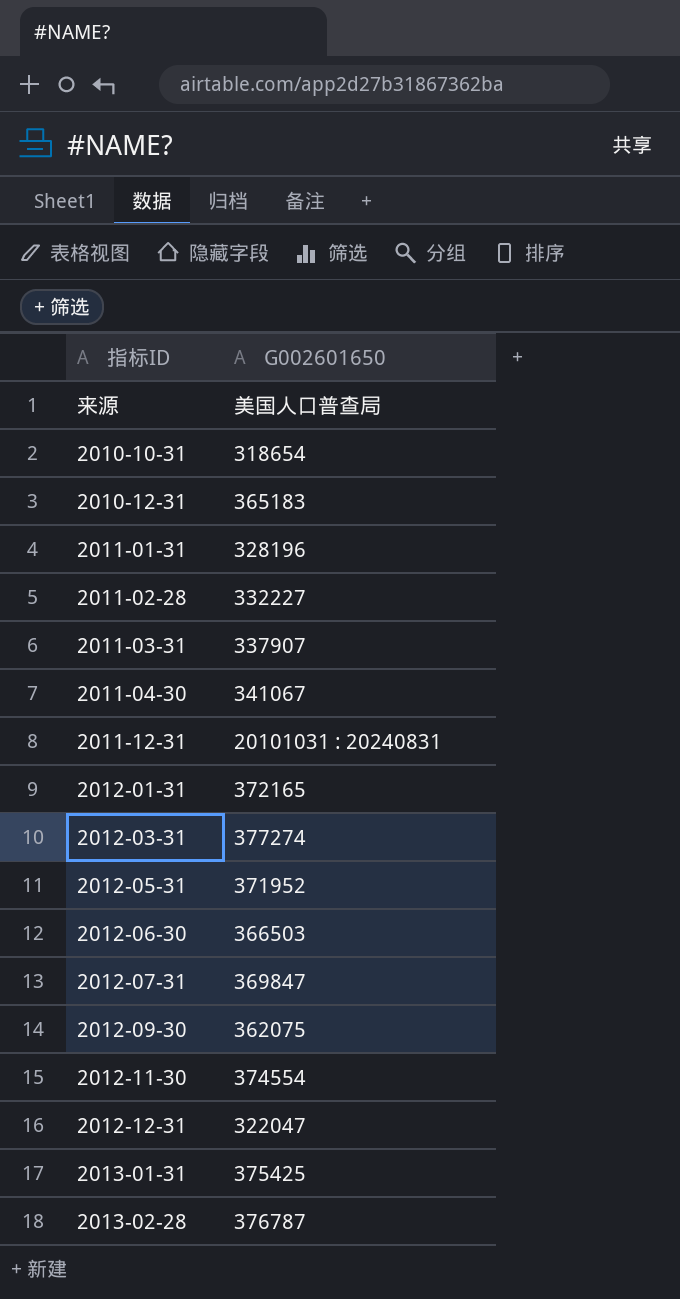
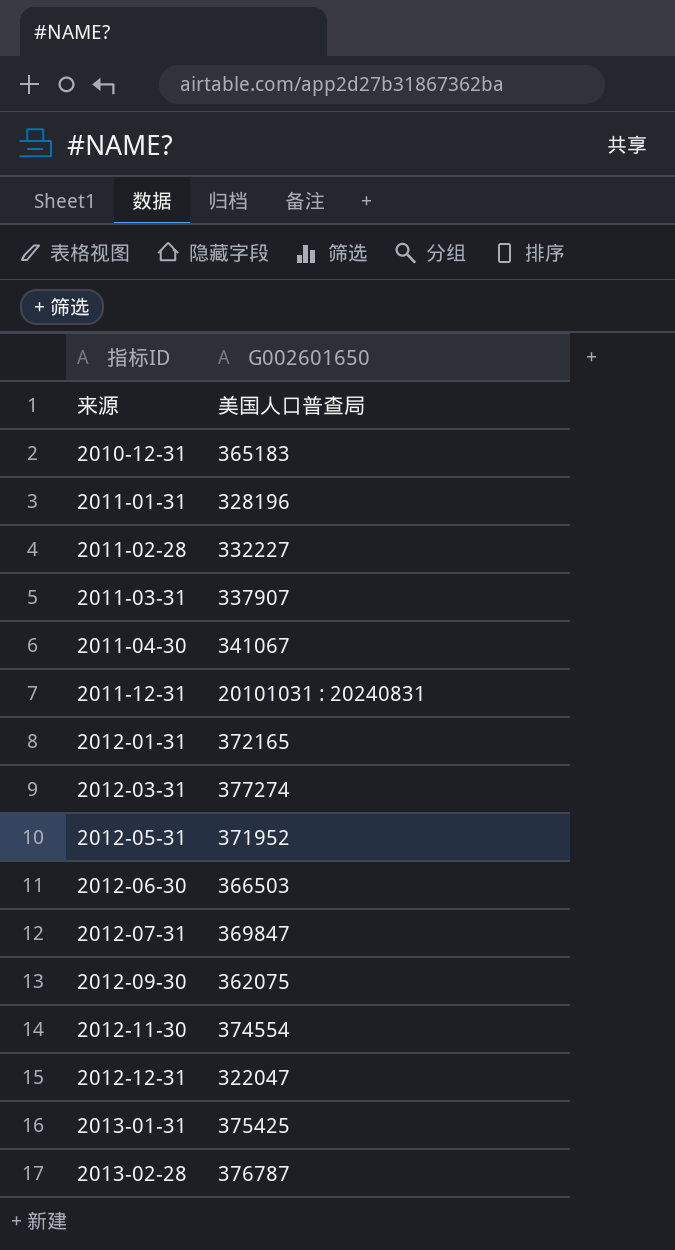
row 2010-10-31: 318654 -> none

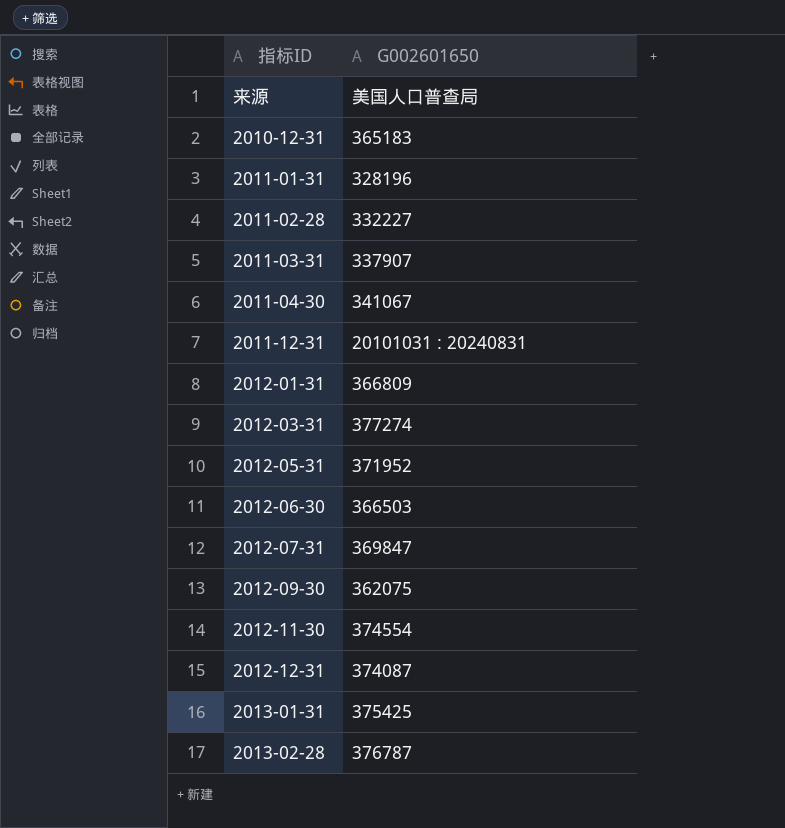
2012-01-31 | G002601650: 372165 -> 366809
2012-12-31 | G002601650: 322047 -> 374087

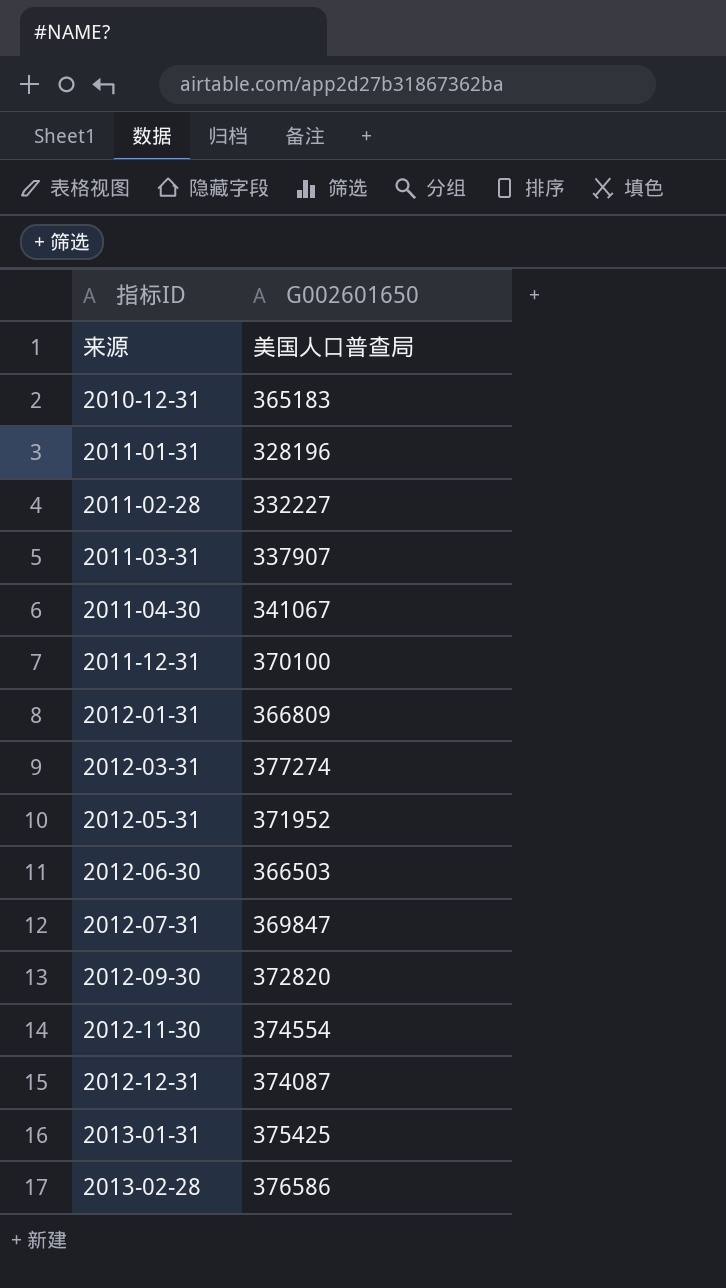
2011-12-31 | G002601650: 20101031 : 20240831 -> 370100
2012-09-30 | G002601650: 362075 -> 372820
2013-02-28 | G002601650: 376787 -> 376586

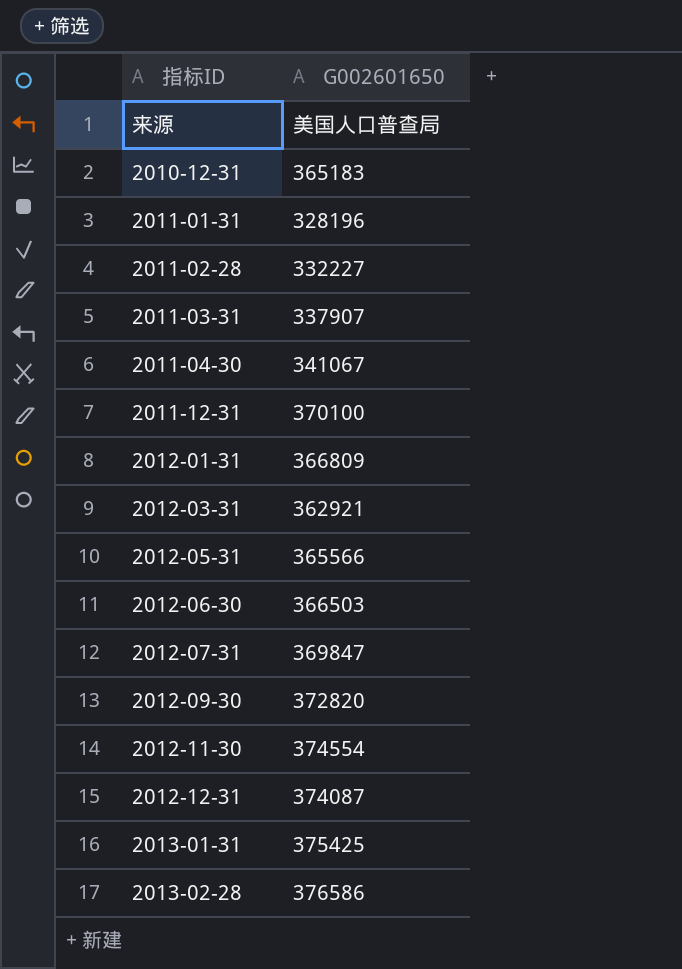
2012-03-31 | G002601650: 377274 -> 362921
2012-05-31 | G002601650: 371952 -> 365566

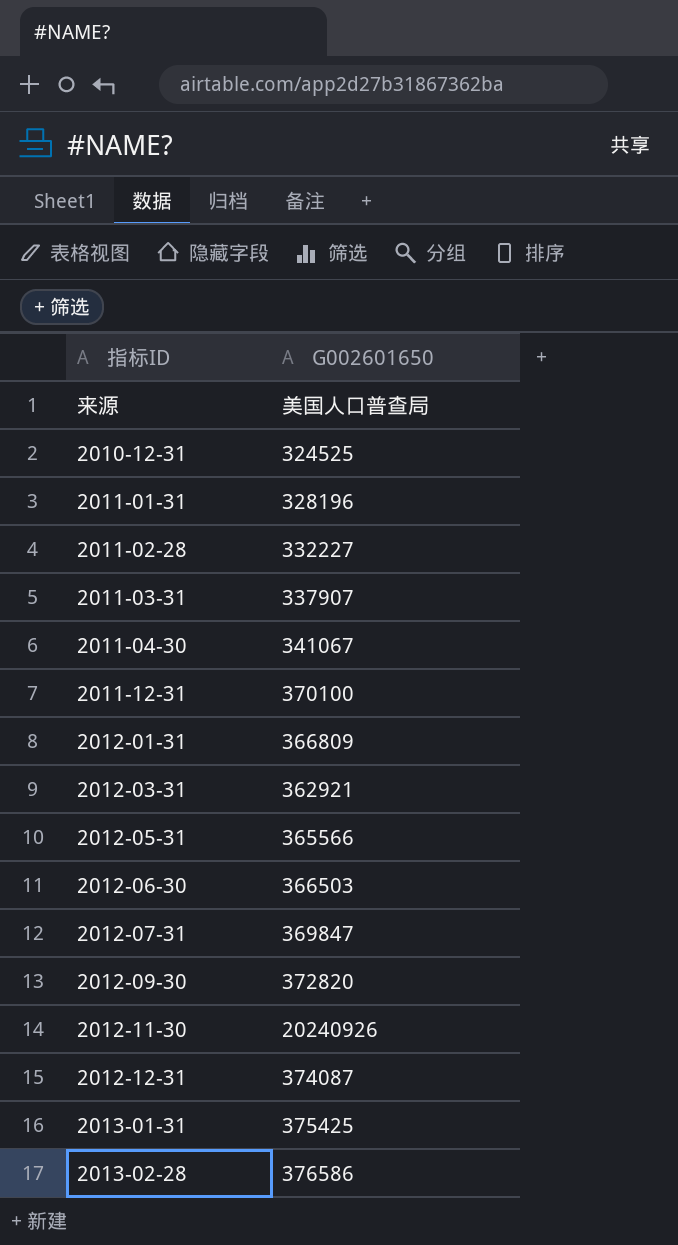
2010-12-31 | G002601650: 365183 -> 324525
2012-11-30 | G002601650: 374554 -> 20240926

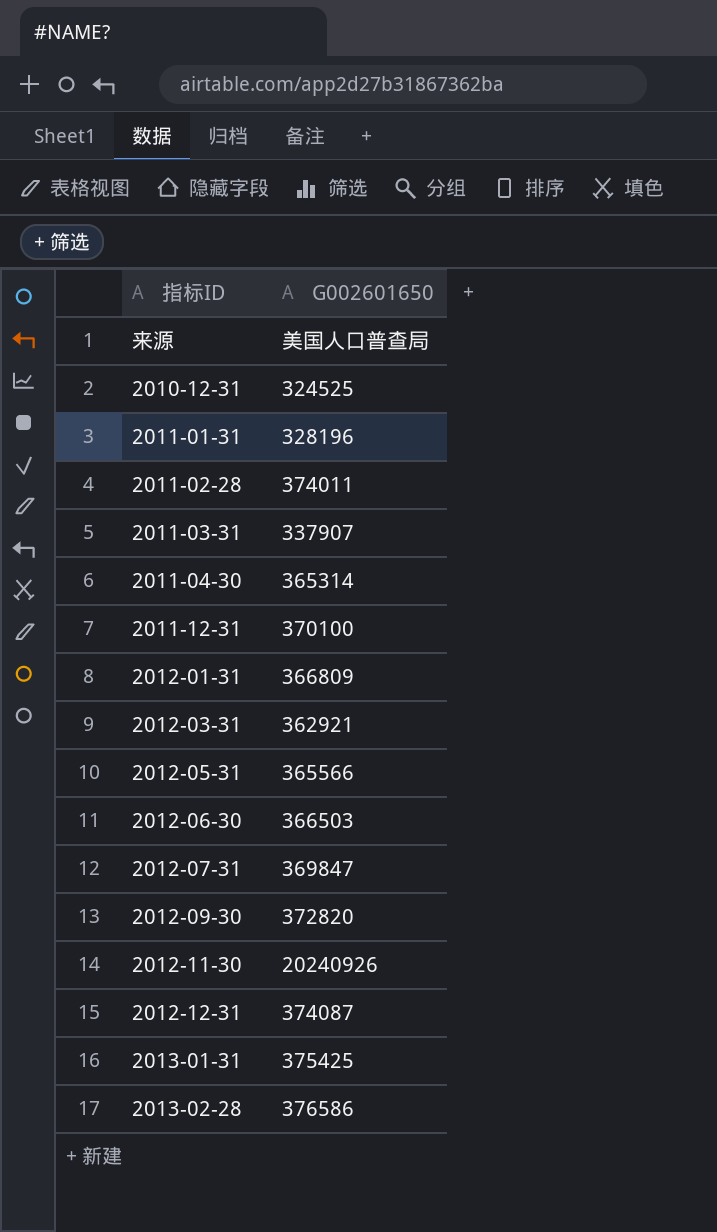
2011-02-28 | G002601650: 332227 -> 374011
2011-04-30 | G002601650: 341067 -> 365314

